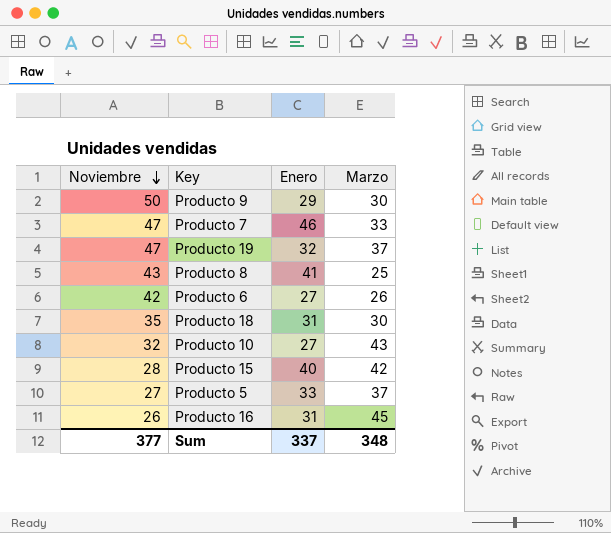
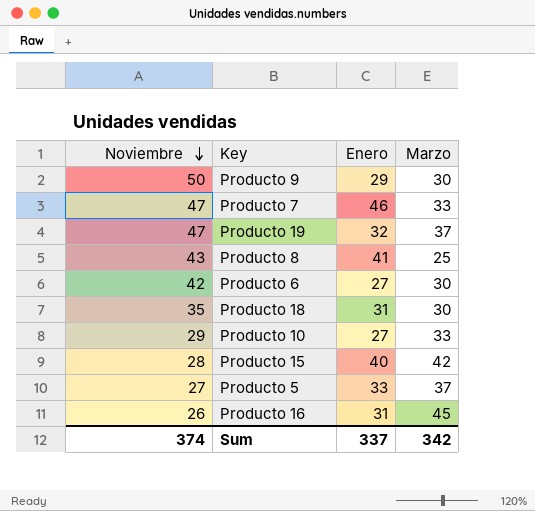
Producto 6 | Marzo: 26 -> 30
Producto 10 | Noviembre: 32 -> 29
Producto 10 | Marzo: 43 -> 33
Sum | Noviembre: 377 -> 374
Sum | Marzo: 348 -> 342

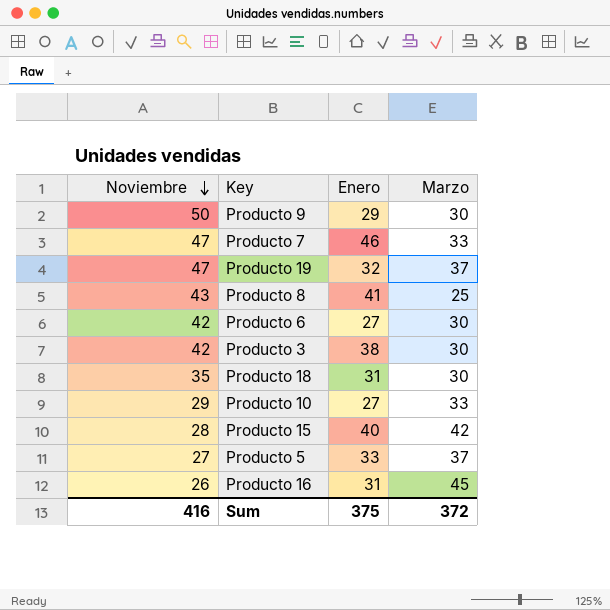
row Producto 3: none -> 42 | 38 | 30
Sum | Noviembre: 374 -> 416
Sum | Enero: 337 -> 375
Sum | Marzo: 342 -> 372

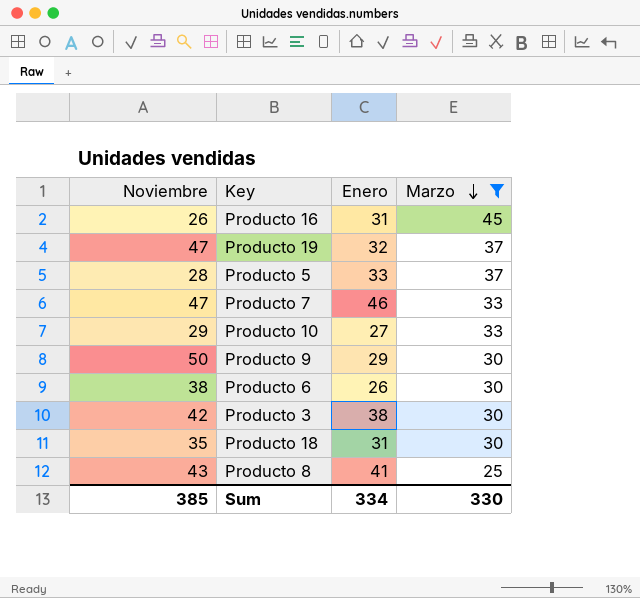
filter: none -> Marzo != 42
row order: Noviembre descending -> Marzo descending
Producto 5 | Noviembre: 27 -> 28
Producto 6 | Noviembre: 42 -> 38
Producto 6 | Enero: 27 -> 26
Sum | Noviembre: 416 -> 385
Sum | Enero: 375 -> 334
Sum | Marzo: 372 -> 330

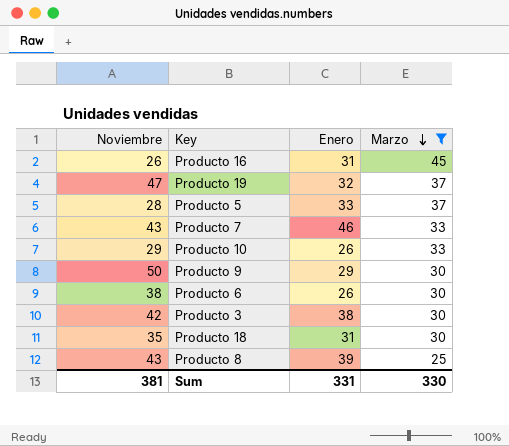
Producto 7 | Noviembre: 47 -> 43
Producto 10 | Enero: 27 -> 26
Producto 8 | Enero: 41 -> 39
Sum | Noviembre: 385 -> 381
Sum | Enero: 334 -> 331

